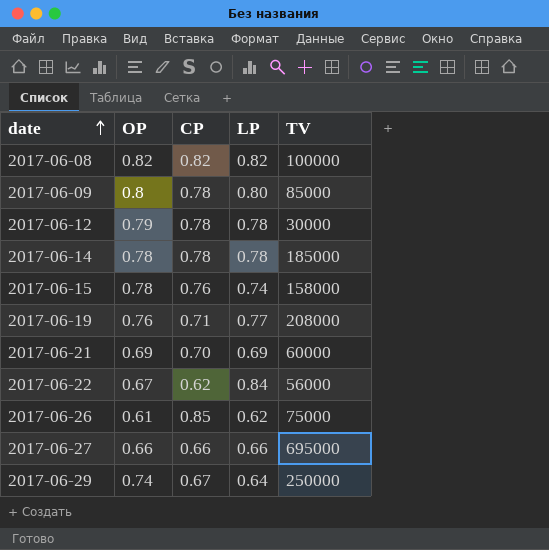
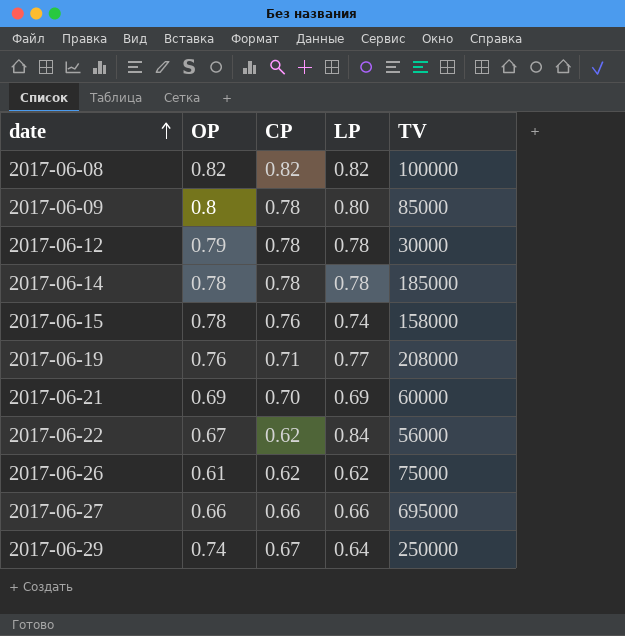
2017-06-26 | CP: 0.85 -> 0.62

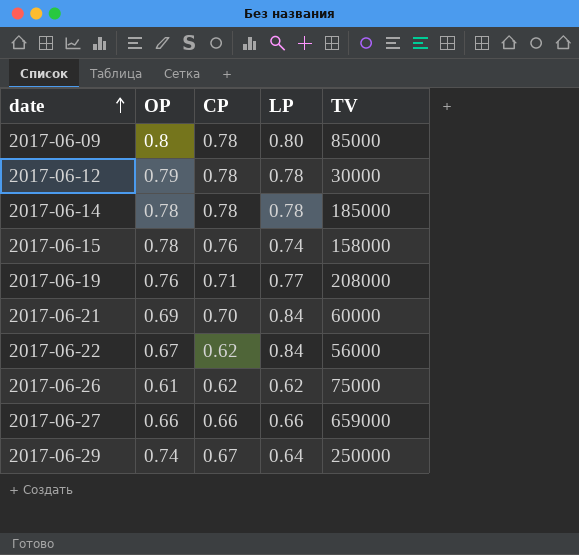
row 2017-06-08: 0.82 | 0.82 | 0.82 | 100000 -> none
2017-06-21 | LP: 0.69 -> 0.84
2017-06-27 | TV: 695000 -> 659000

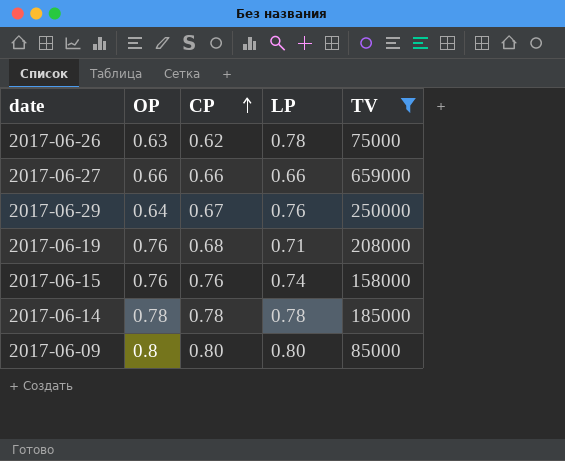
filter: none -> TV >= 75000
row order: date ascending -> CP ascending
2017-06-26 | OP: 0.61 -> 0.63
2017-06-26 | LP: 0.62 -> 0.78
2017-06-29 | OP: 0.74 -> 0.64
2017-06-29 | LP: 0.64 -> 0.76
2017-06-19 | CP: 0.71 -> 0.68
2017-06-19 | LP: 0.77 -> 0.71
2017-06-15 | OP: 0.78 -> 0.76
2017-06-09 | CP: 0.78 -> 0.80

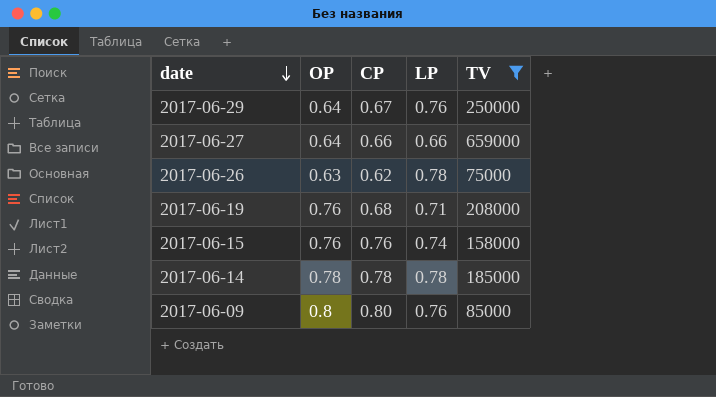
row order: CP ascending -> date descending
2017-06-27 | OP: 0.66 -> 0.64
2017-06-09 | LP: 0.80 -> 0.76

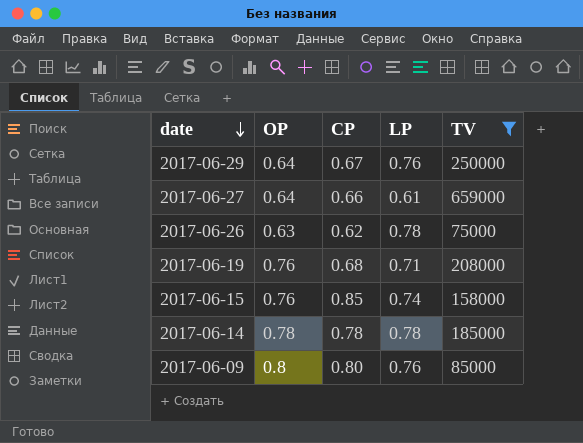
2017-06-27 | LP: 0.66 -> 0.61
2017-06-15 | CP: 0.76 -> 0.85

